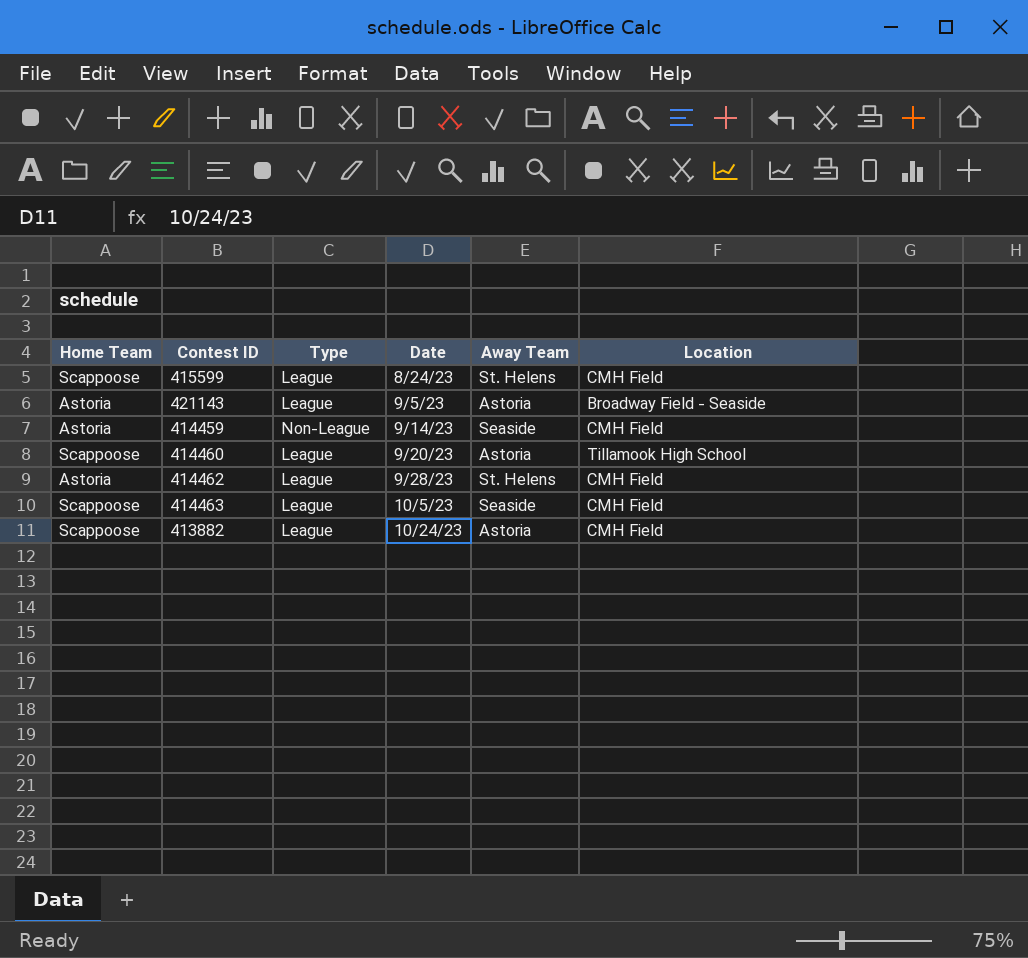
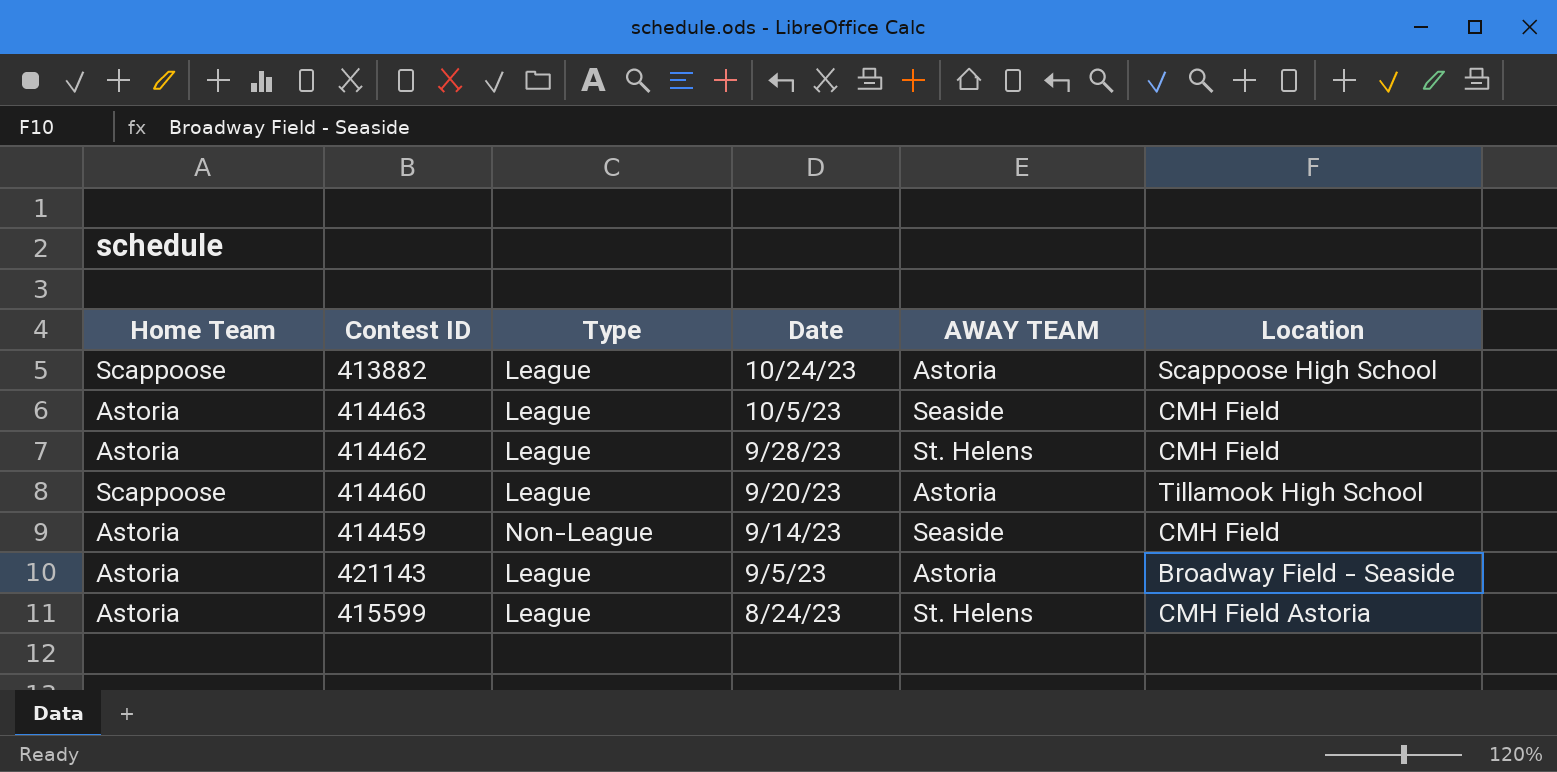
row order: Date ascending -> Date descending
column name: Away Team -> AWAY TEAM
413882 | Location: CMH Field -> Scappoose High School
414463 | Home Team: Scappoose -> Astoria
415599 | Home Team: Scappoose -> Astoria
415599 | Location: CMH Field -> CMH Field Astoria

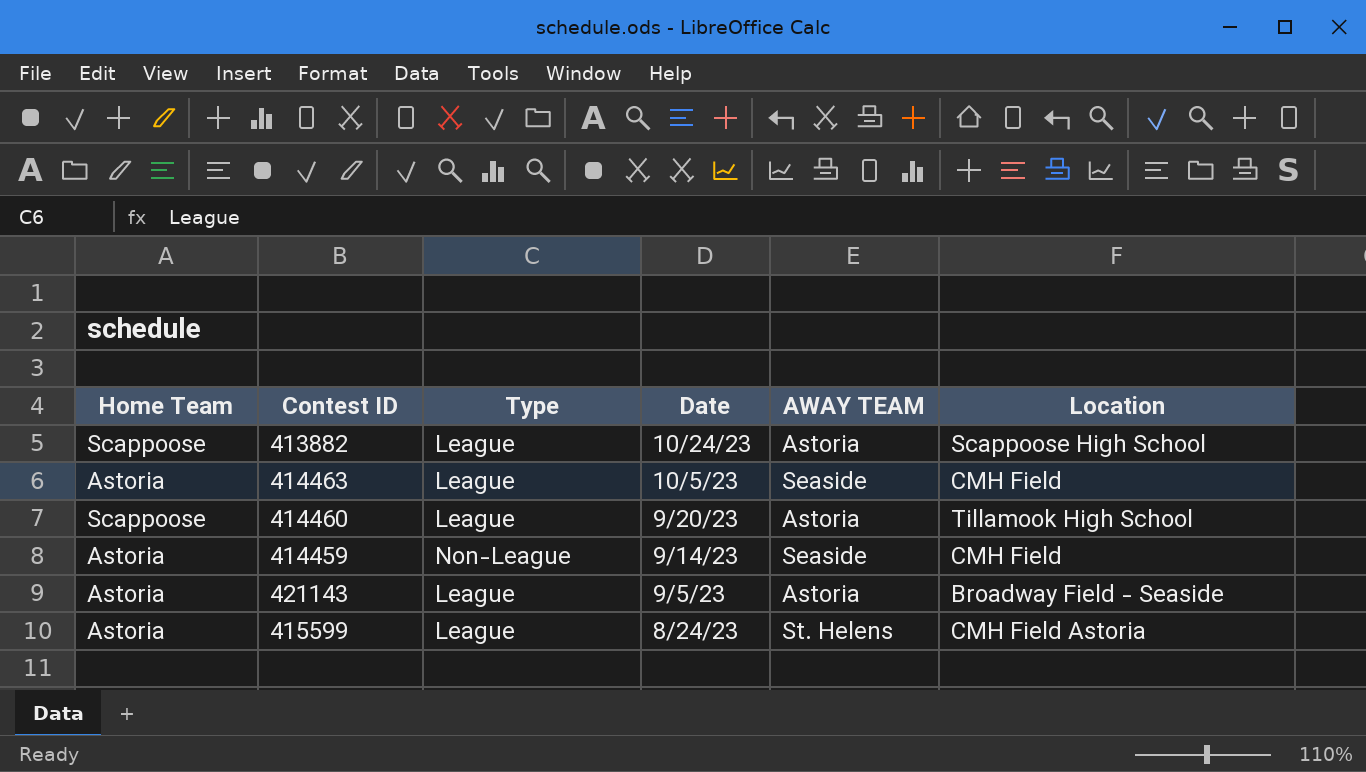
row 414462: Astoria | League | 9/28/23 | St. Helens | CMH Field -> none

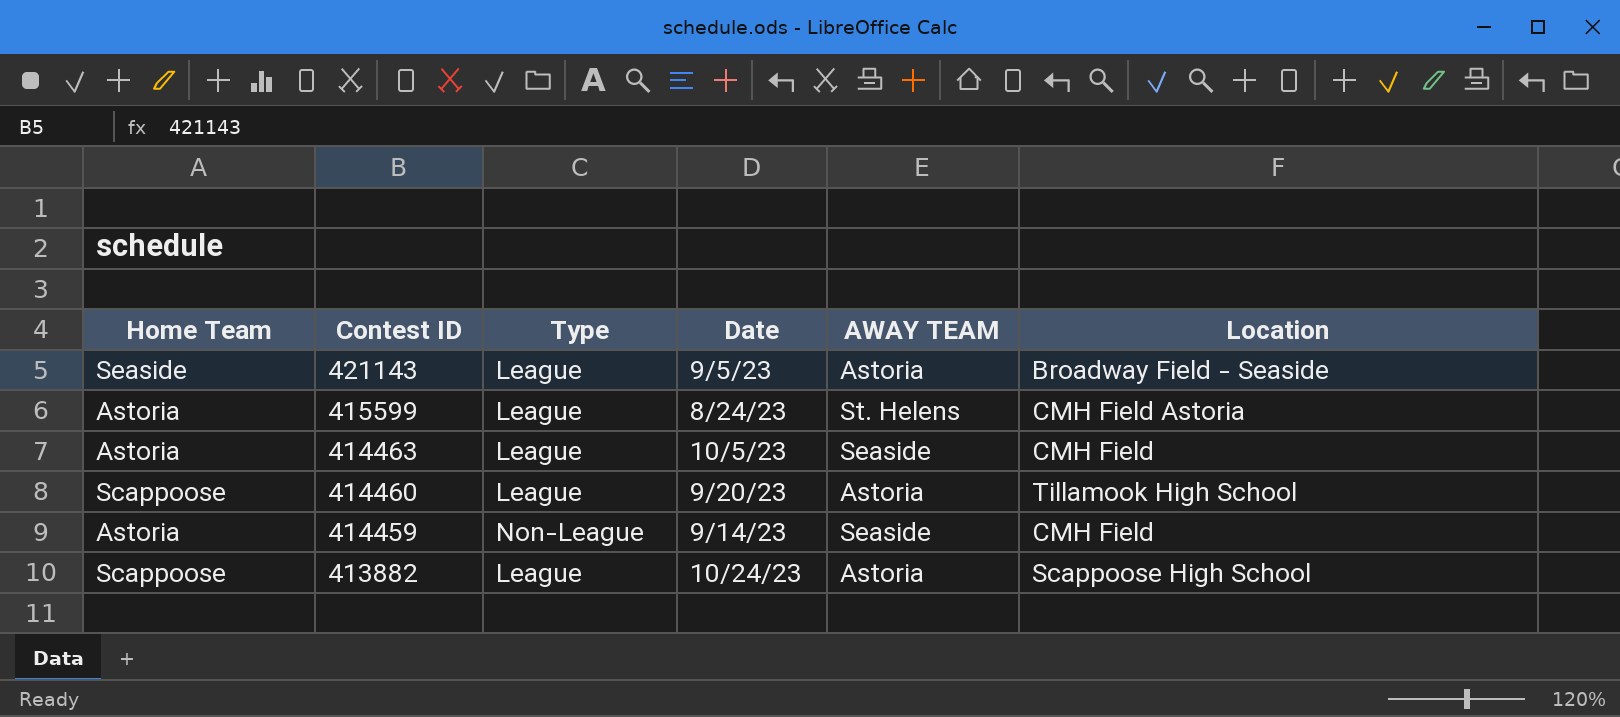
row order: Date descending -> Contest ID descending
421143 | Home Team: Astoria -> Seaside

